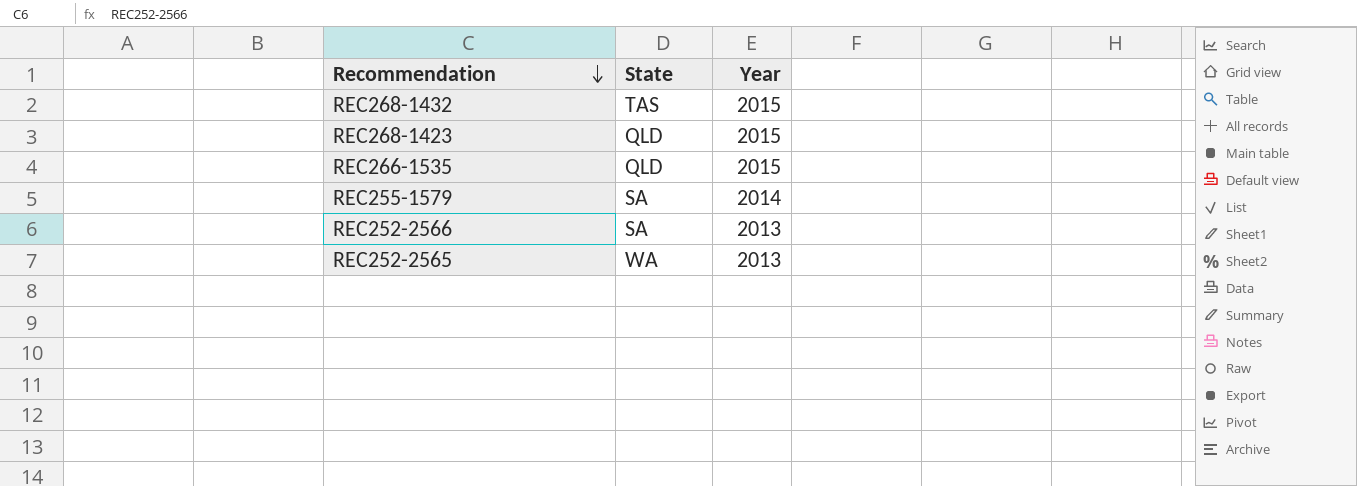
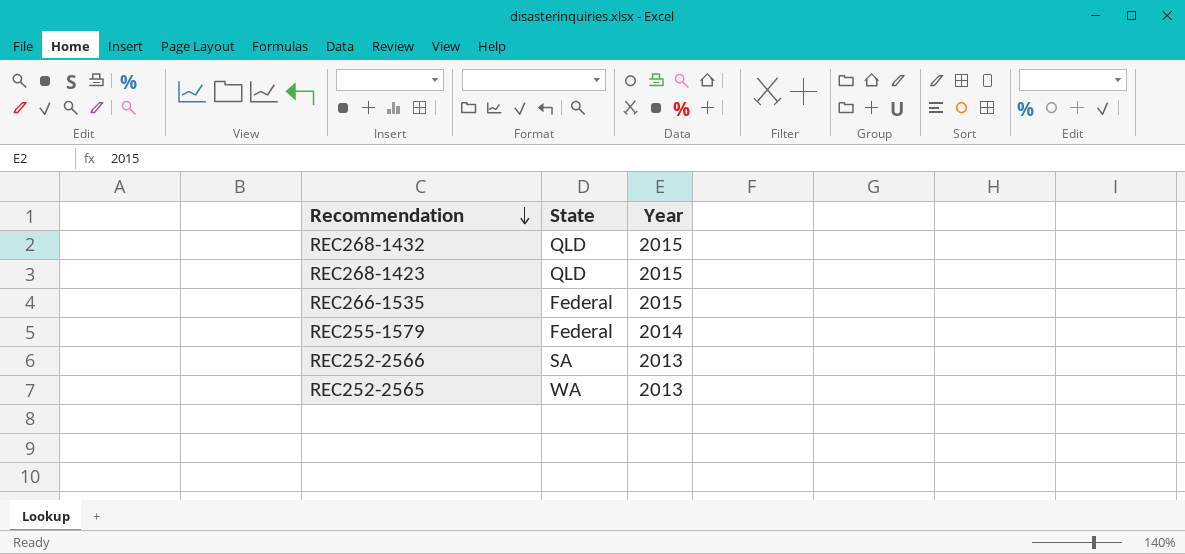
REC268-1432 | State: TAS -> QLD
REC266-1535 | State: QLD -> Federal
REC255-1579 | State: SA -> Federal

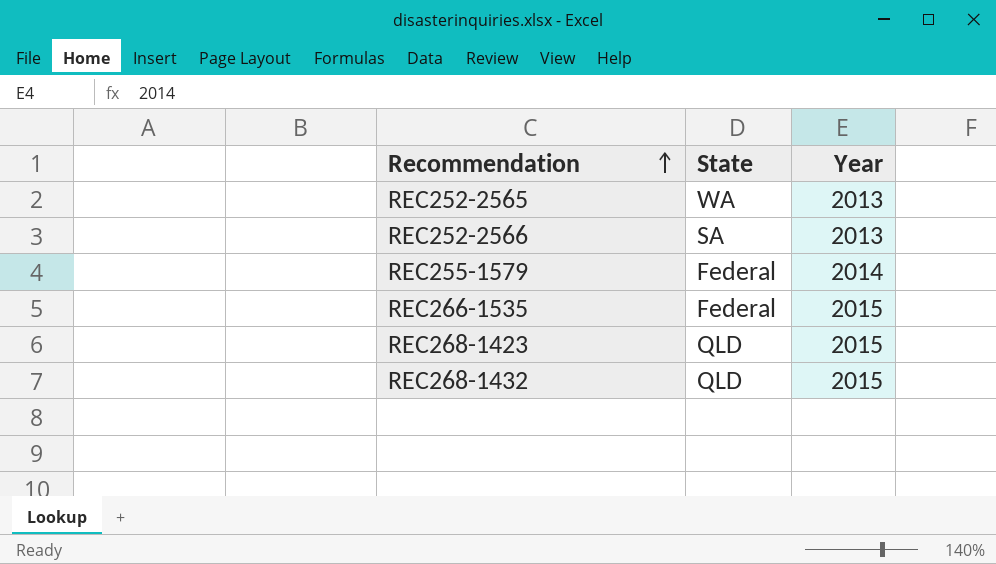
row order: Recommendation descending -> Recommendation ascending

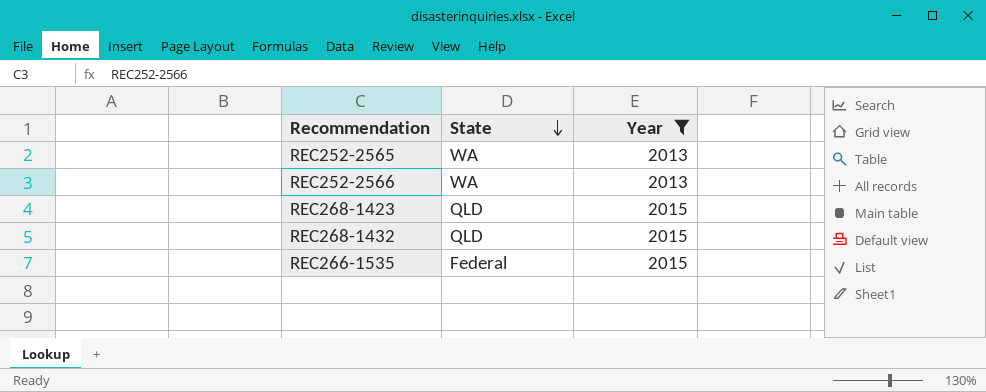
filter: none -> Year != 2014
row order: Recommendation ascending -> State descending
REC252-2566 | State: SA -> WA

